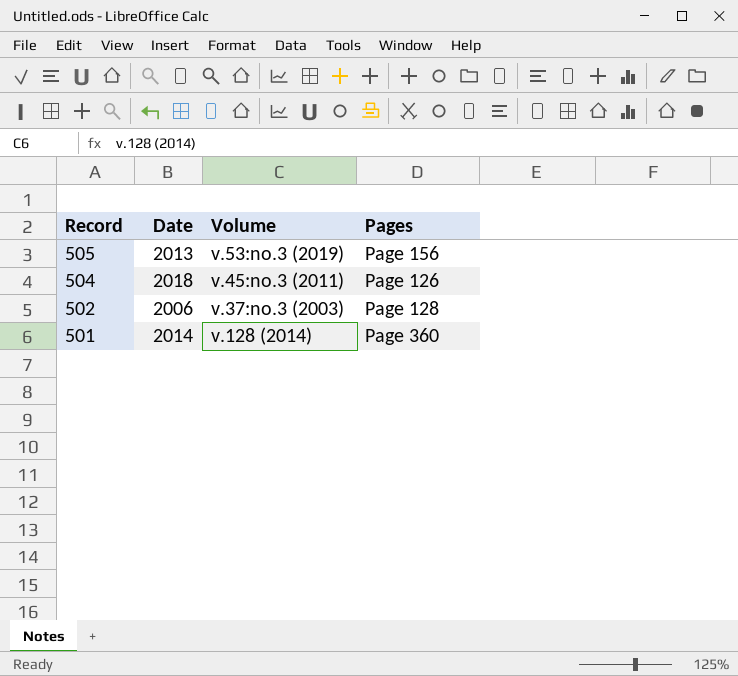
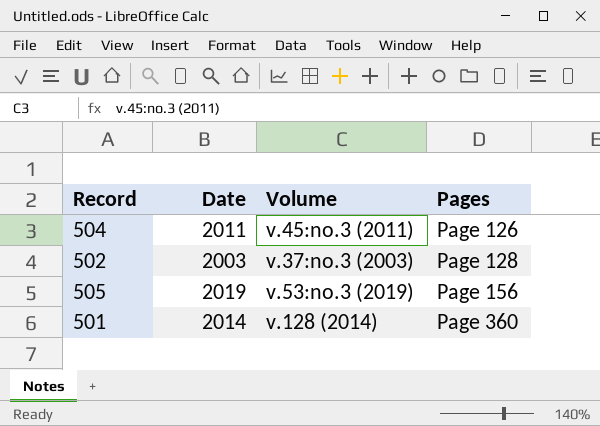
row order: Record descending -> Pages ascending
504 | Date: 2018 -> 2011
502 | Date: 2006 -> 2003
505 | Date: 2013 -> 2019

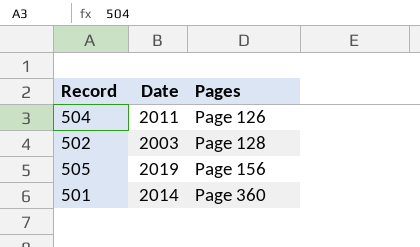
column Volume | position: 3 -> none

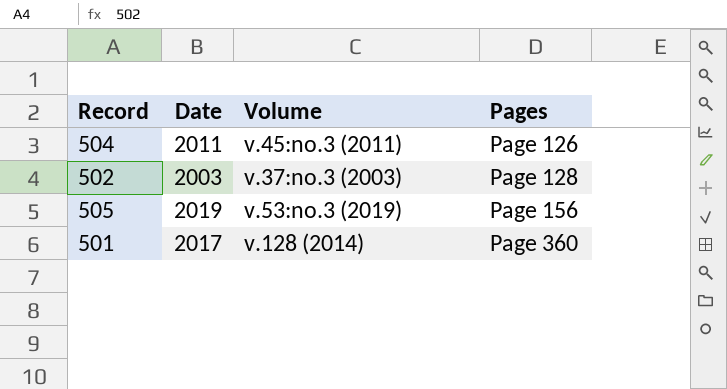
column Volume | position: none -> 3
501 | Date: 2014 -> 2017

